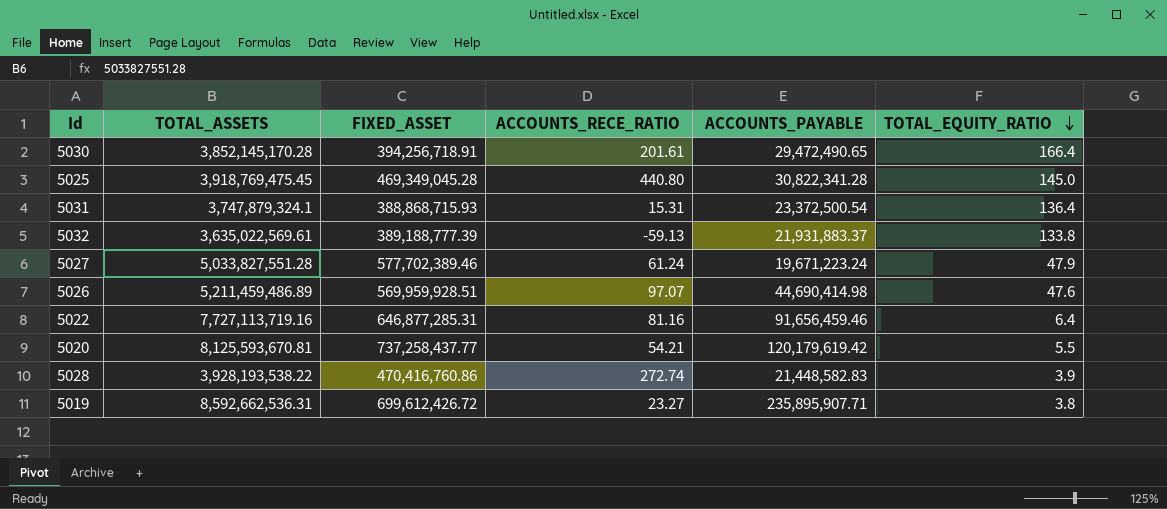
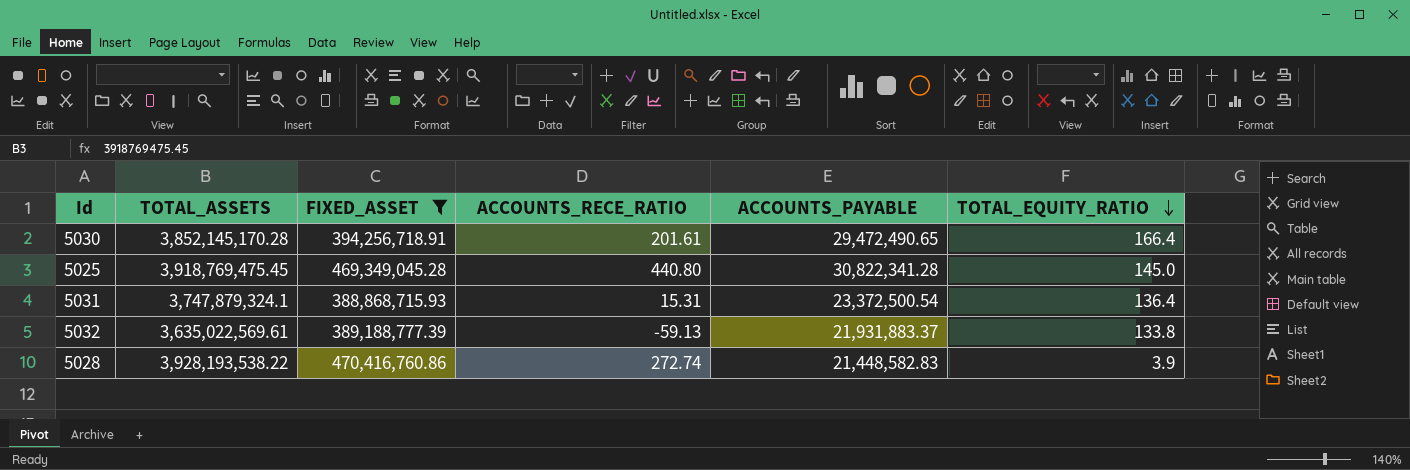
filter: none -> FIXED_ASSET <= 470,416,760.86

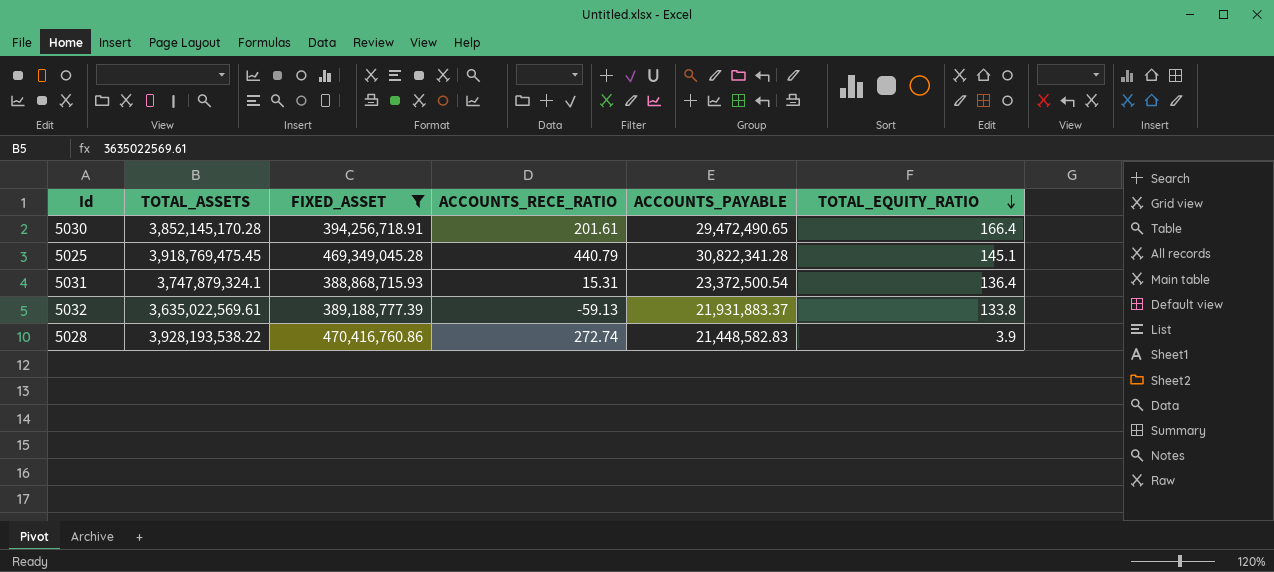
5025 | ACCOUNTS_RECE_RATIO: 440.80 -> 440.79
5025 | TOTAL_EQUITY_RATIO: 145.0 -> 145.1

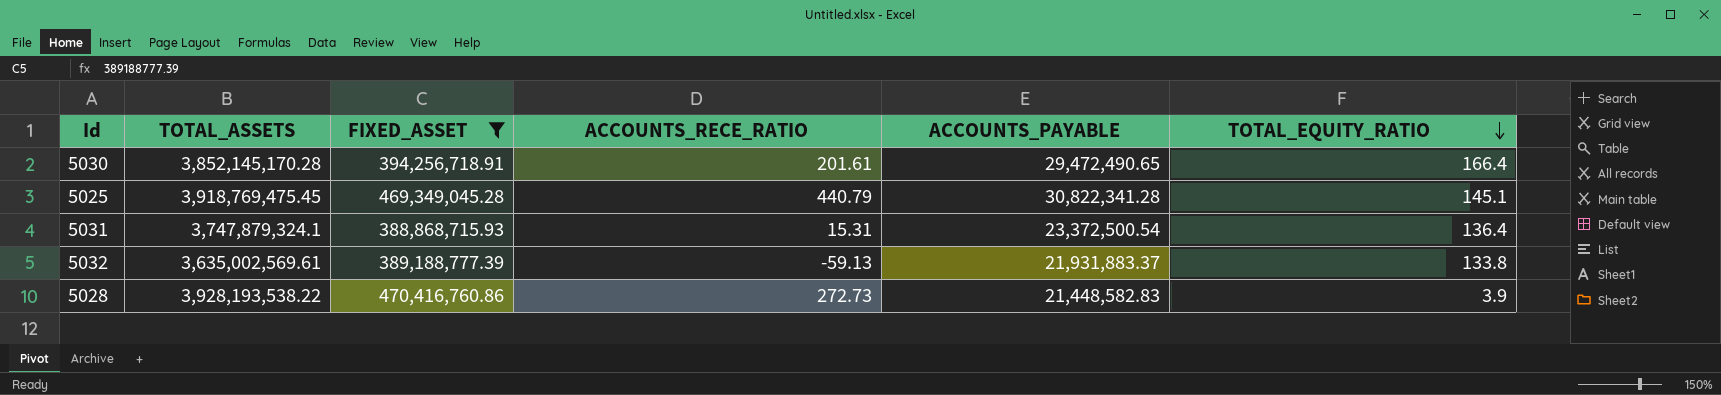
5032 | TOTAL_ASSETS: 3,635,022,569.61 -> 3,635,002,569.61
5028 | ACCOUNTS_RECE_RATIO: 272.74 -> 272.73

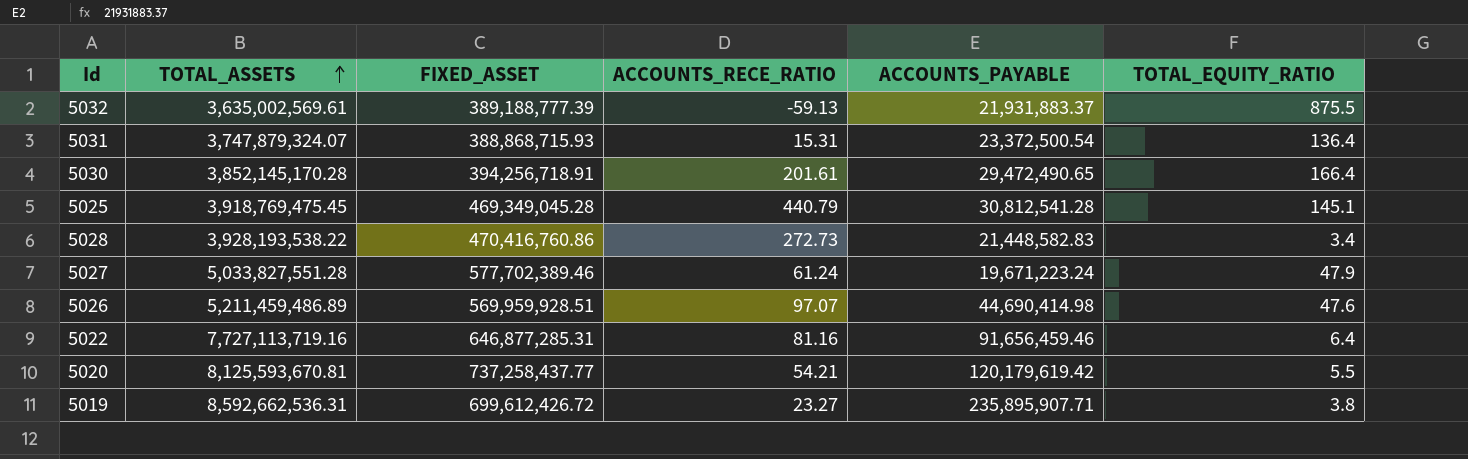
filter: FIXED_ASSET <= 470,416,760.86 -> none
row order: TOTAL_EQUITY_RATIO descending -> TOTAL_ASSETS ascending
5032 | TOTAL_EQUITY_RATIO: 133.8 -> 875.5
5031 | TOTAL_ASSETS: 3,747,879,324.1 -> 3,747,879,324.07
5025 | ACCOUNTS_PAYABLE: 30,822,341.28 -> 30,812,541.28
5028 | TOTAL_EQUITY_RATIO: 3.9 -> 3.4

